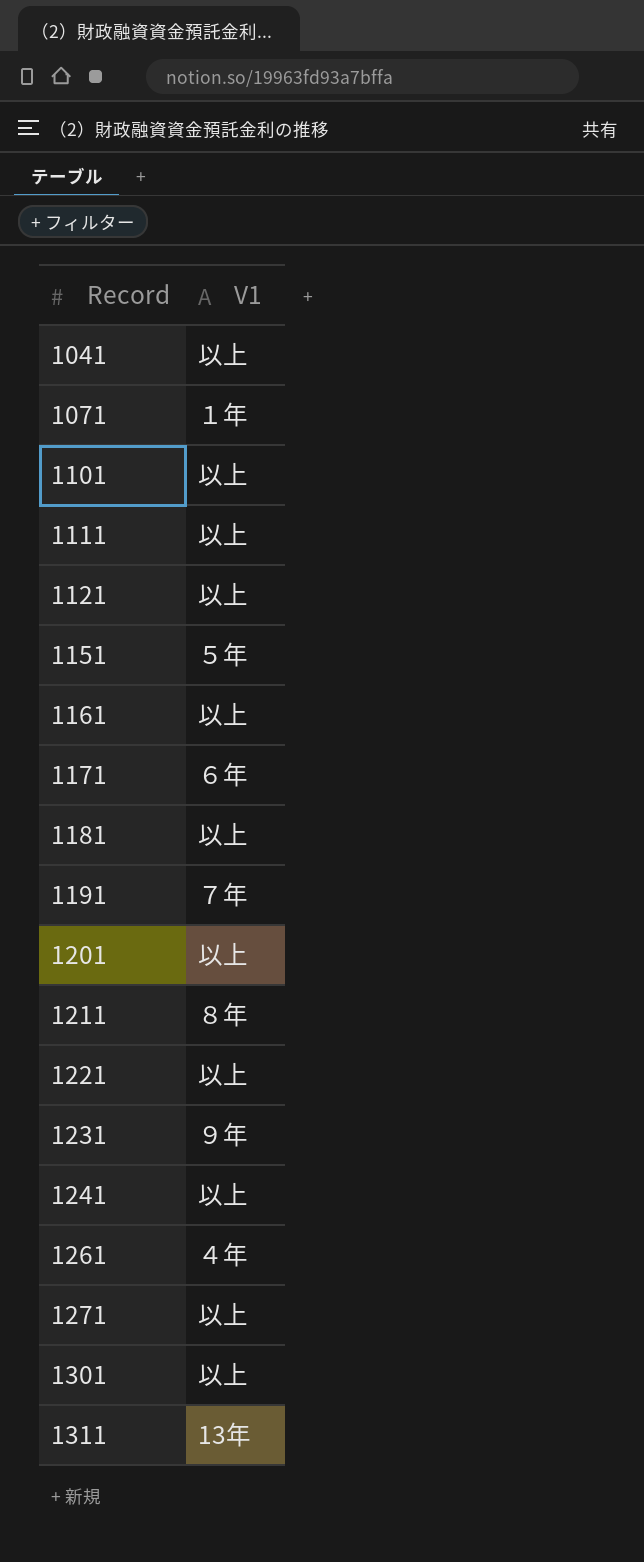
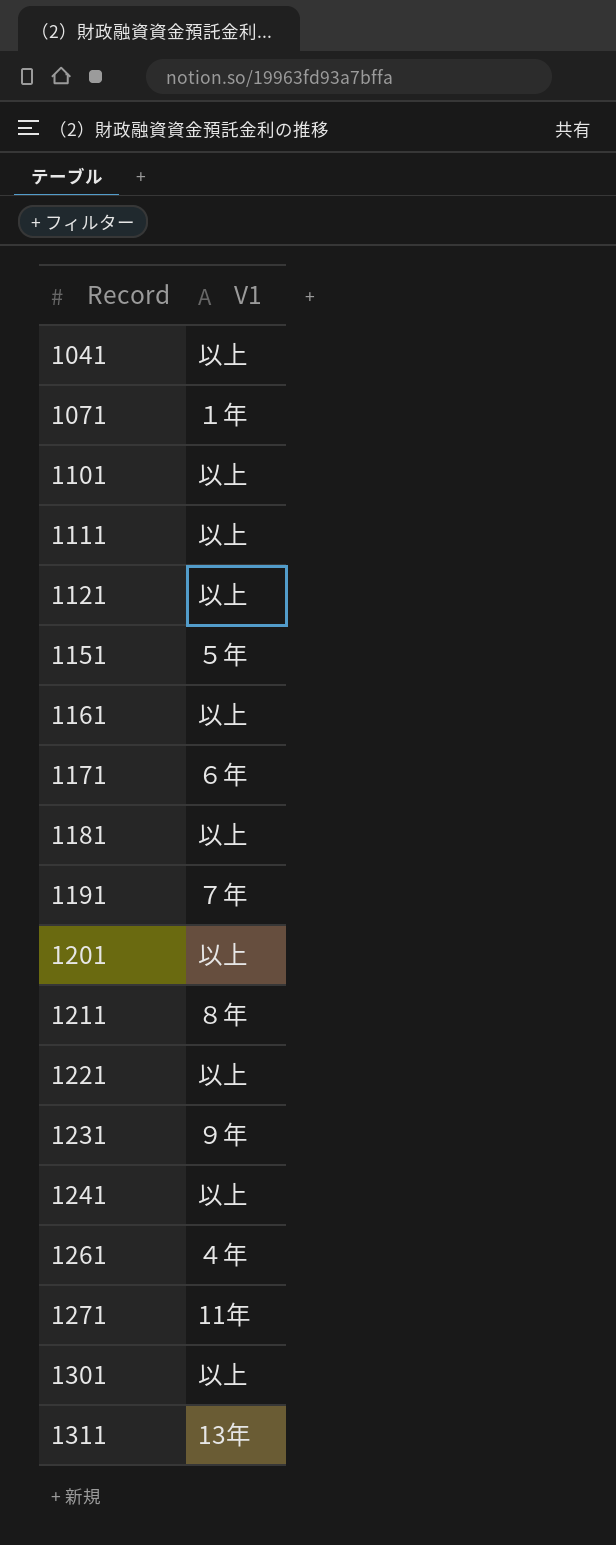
1271 | V1: 以上 -> 11年

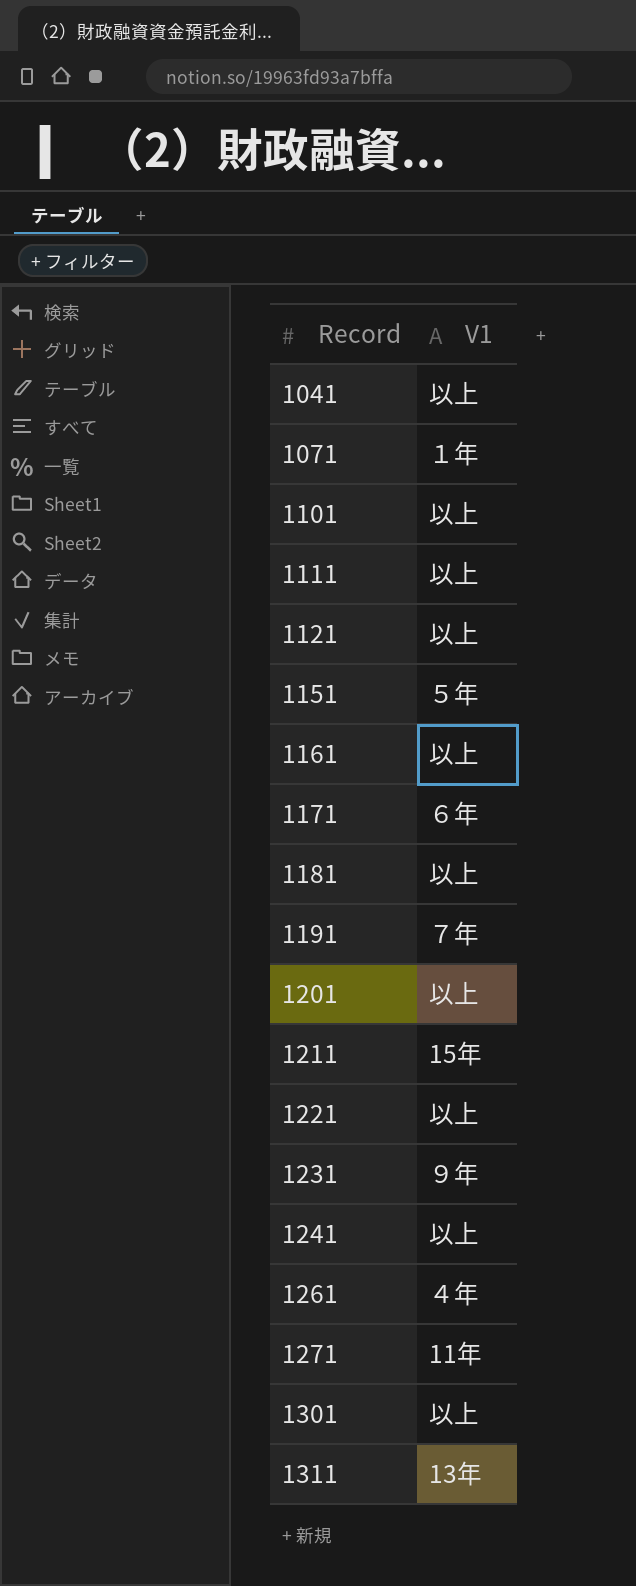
1211 | V1: ８年 -> 15年

